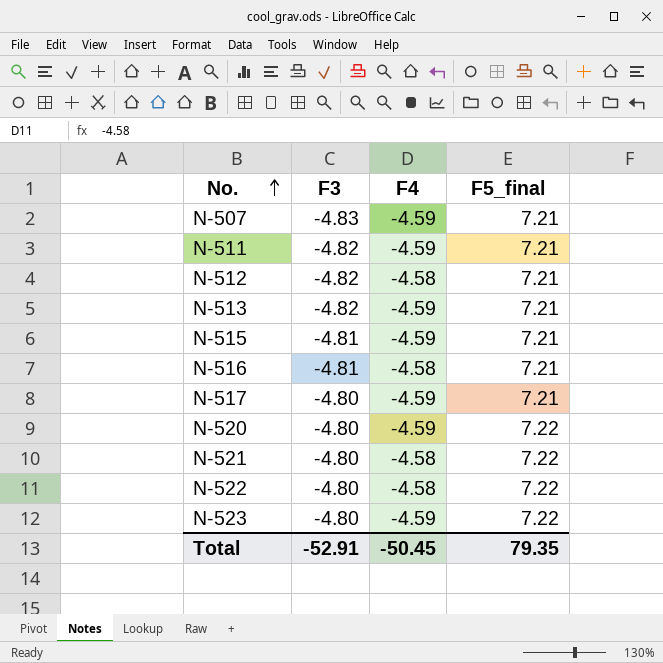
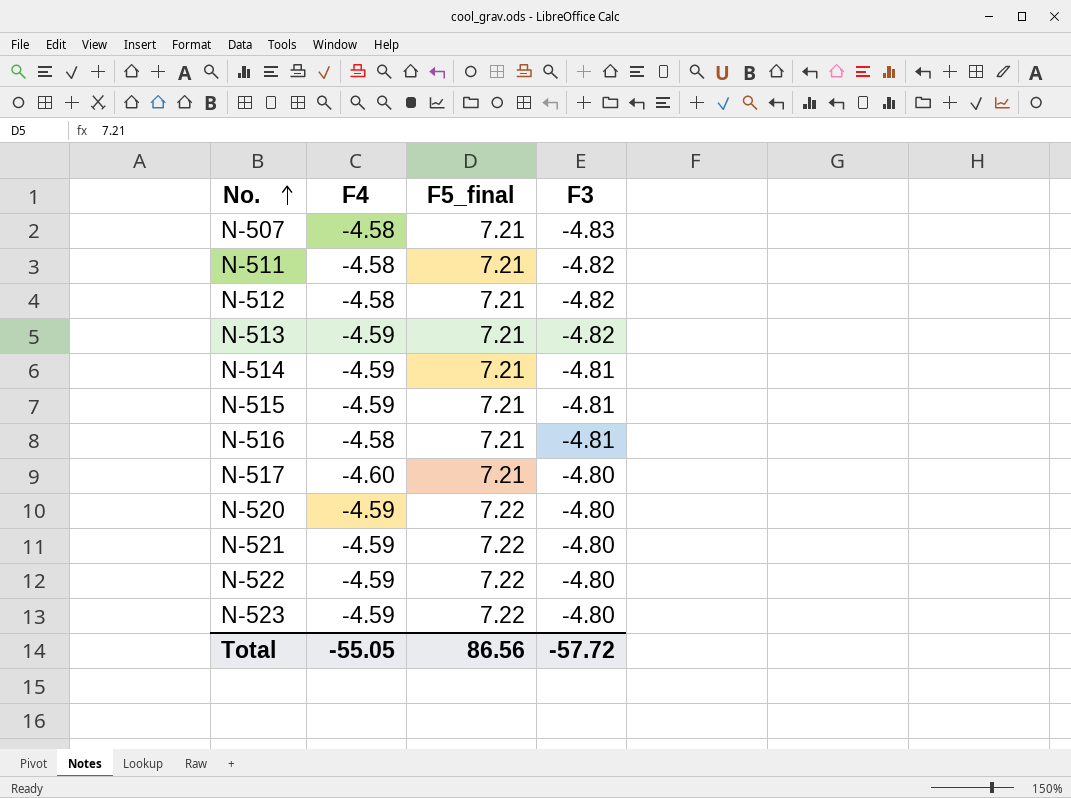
column F3 | position: 2 -> 4
N-507 | F4: -4.59 -> -4.58
N-511 | F4: -4.59 -> -4.58
row N-514: none -> -4.59 | 7.21 | -4.81
N-517 | F4: -4.59 -> -4.60
N-521 | F4: -4.58 -> -4.59
N-522 | F4: -4.58 -> -4.59
Total | F4: -50.45 -> -55.05
Total | F5_final: 79.35 -> 86.56
Total | F3: -52.91 -> -57.72

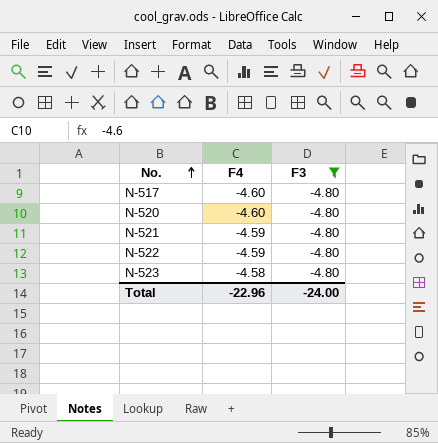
filter: none -> F3 = -4.80
column F5_final | position: 3 -> none
N-520 | F4: -4.59 -> -4.60
N-523 | F4: -4.59 -> -4.58
Total | F4: -55.05 -> -22.96
Total | F3: -57.72 -> -24.00

